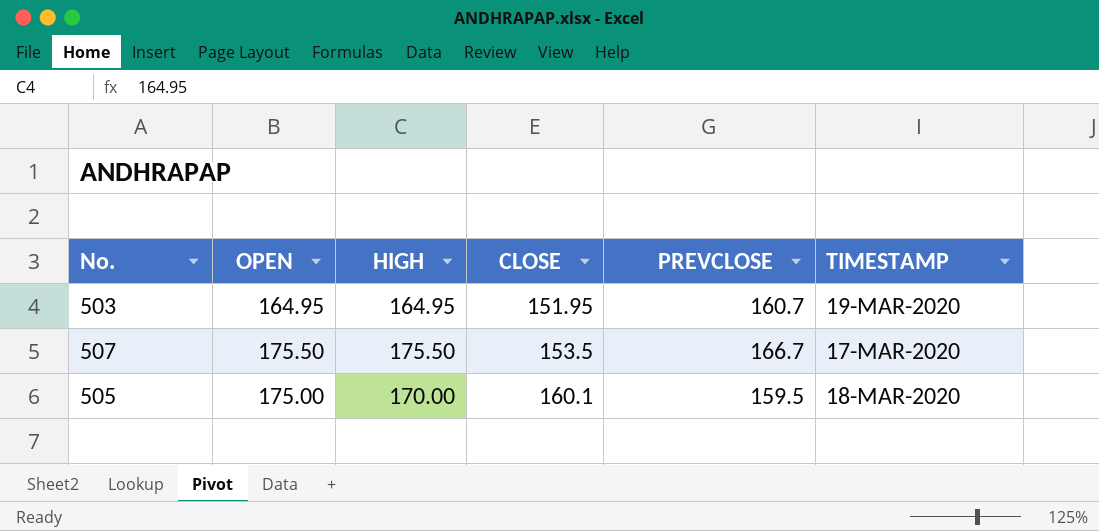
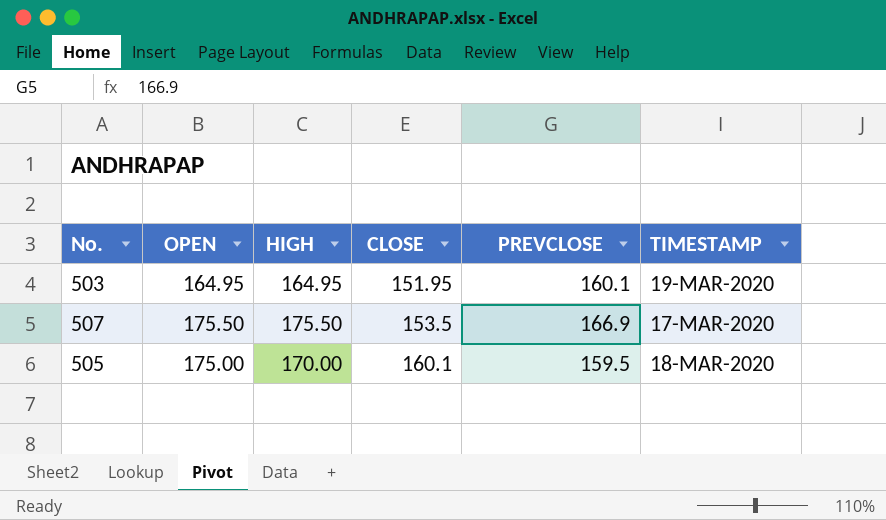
503 | PREVCLOSE: 160.7 -> 160.1
507 | PREVCLOSE: 166.7 -> 166.9

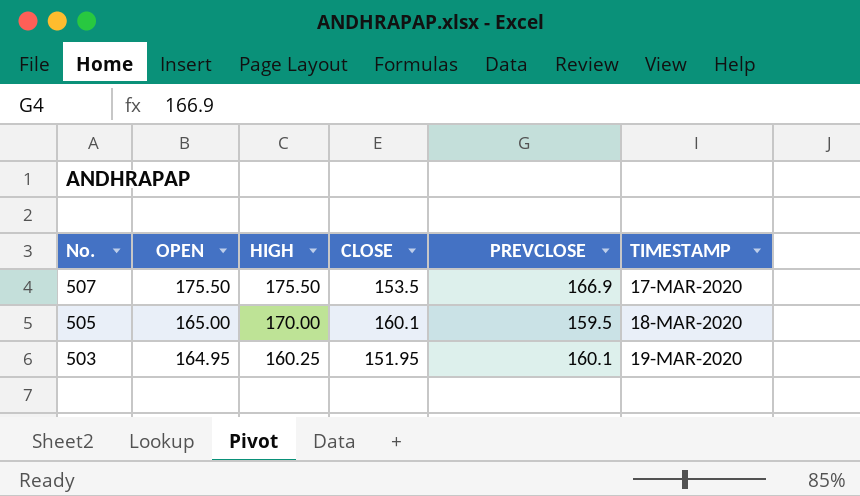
row order: CLOSE ascending -> No. descending
505 | OPEN: 175.00 -> 165.00
503 | HIGH: 164.95 -> 160.25

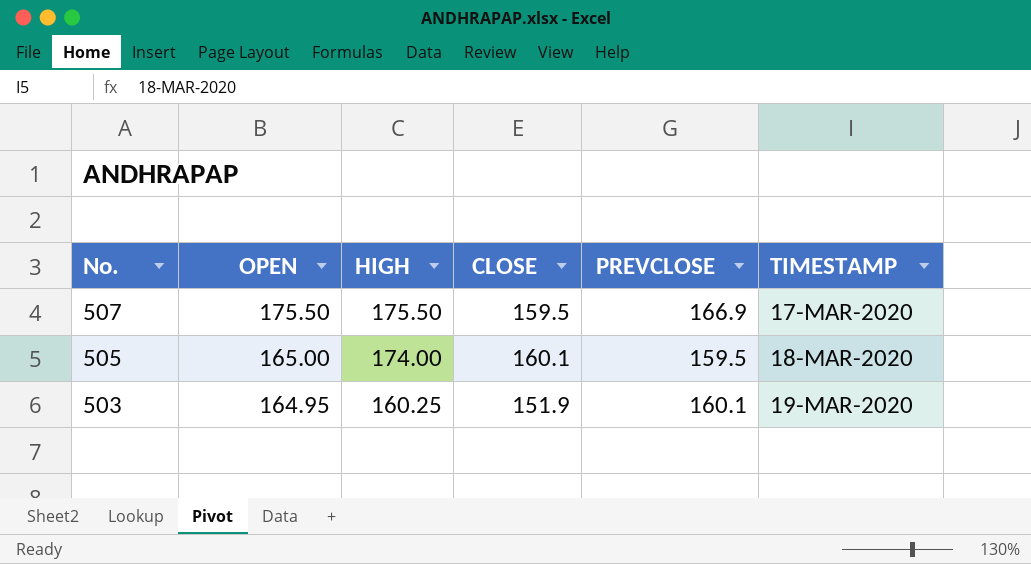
507 | CLOSE: 153.5 -> 159.5
505 | HIGH: 170.00 -> 174.00
503 | CLOSE: 151.95 -> 151.9

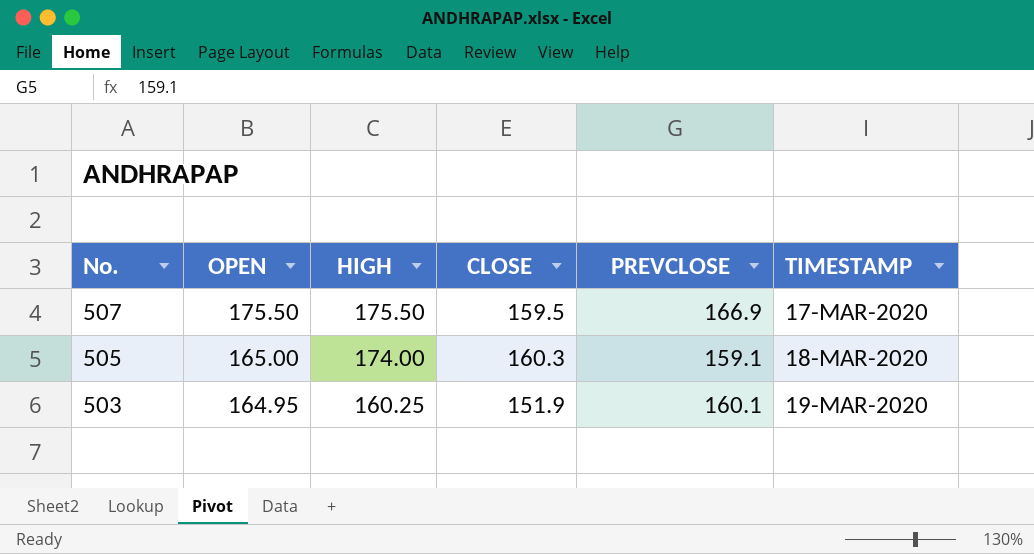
505 | CLOSE: 160.1 -> 160.3
505 | PREVCLOSE: 159.5 -> 159.1

